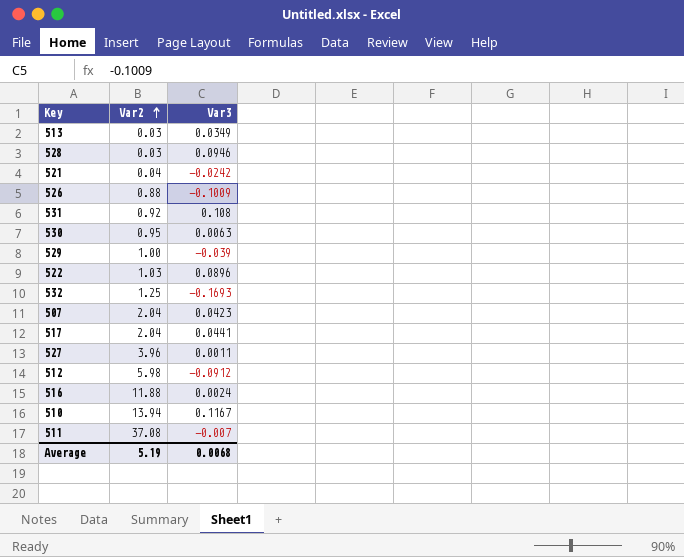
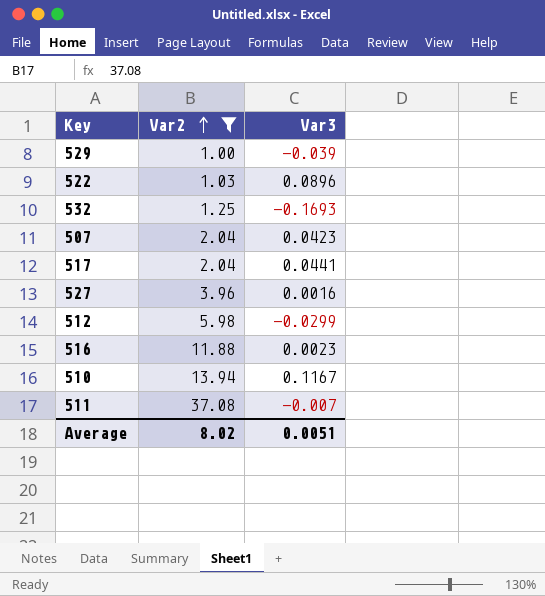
filter: none -> Var2 >= 1.00
527 | Var3: 0.0011 -> 0.0016
512 | Var3: -0.0912 -> -0.0299
516 | Var3: 0.0024 -> 0.0023
Average | Var2: 5.19 -> 8.02
Average | Var3: 0.0068 -> 0.0051

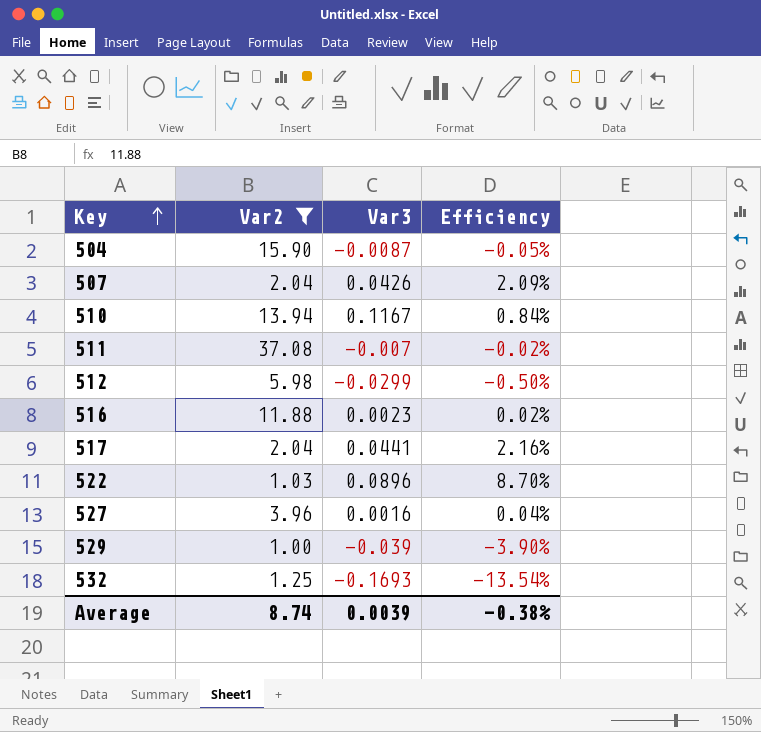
row order: Var2 ascending -> Key ascending
column Efficiency | formula: none -> [Var3] / [Var2]
row 504: none -> 15.90 | -0.0087 | -0.05%
507 | Var3: 0.0423 -> 0.0426
Average | Var2: 8.02 -> 8.74
Average | Var3: 0.0051 -> 0.0039

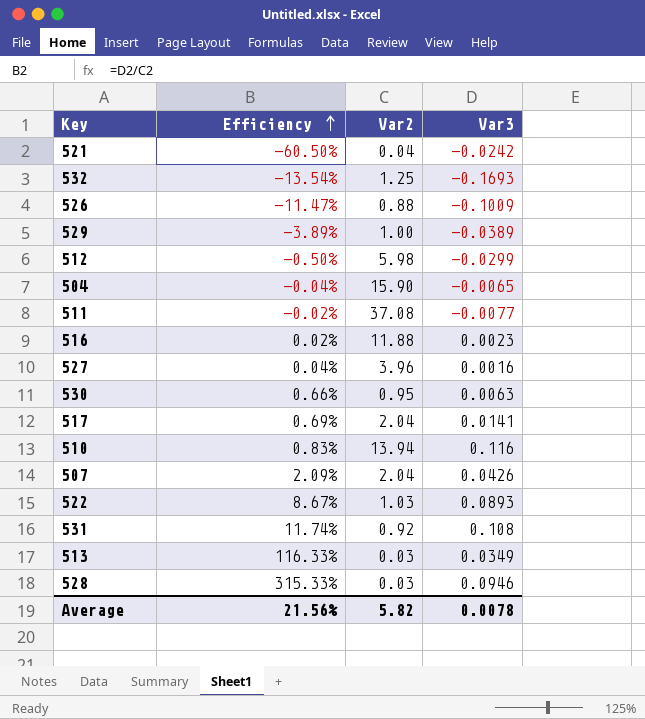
filter: Var2 >= 1.00 -> none
row order: Key ascending -> Efficiency ascending
column Efficiency | position: 4 -> 2
529 | Efficiency: -3.90% -> -3.89%
529 | Var3: -0.039 -> -0.0389
504 | Efficiency: -0.05% -> -0.04%
504 | Var3: -0.0087 -> -0.0065
511 | Var3: -0.007 -> -0.0077
517 | Efficiency: 2.16% -> 0.69%
517 | Var3: 0.0441 -> 0.0141
510 | Efficiency: 0.84% -> 0.83%
510 | Var3: 0.1167 -> 0.116
522 | Efficiency: 8.70% -> 8.67%
522 | Var3: 0.0896 -> 0.0893
Average | Efficiency: -0.38% -> 21.56%
Average | Var2: 8.74 -> 5.82
Average | Var3: 0.0039 -> 0.0078

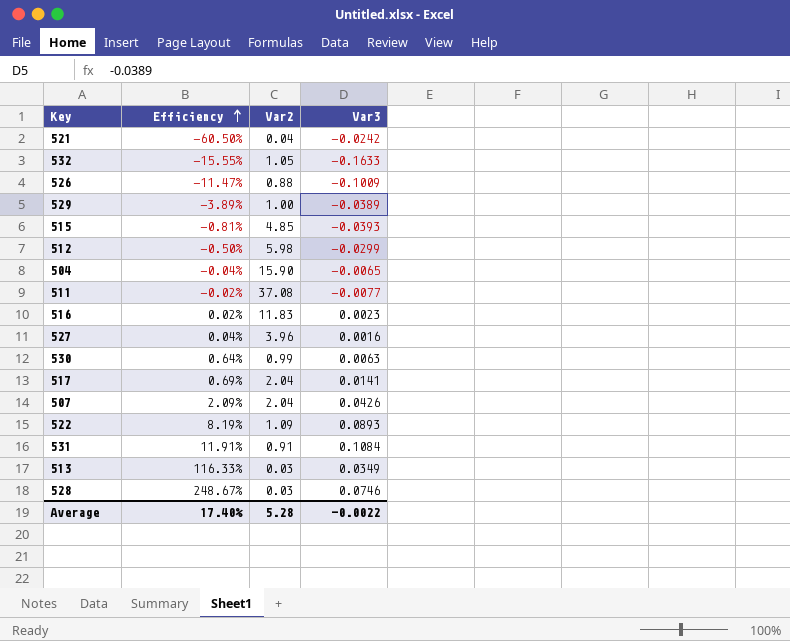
row 510: 0.83% | 13.94 | 0.116 -> none
532 | Efficiency: -13.54% -> -15.55%
532 | Var2: 1.25 -> 1.05
532 | Var3: -0.1693 -> -0.1633
row 515: none -> -0.81% | 4.85 | -0.0393
516 | Var2: 11.88 -> 11.83
530 | Efficiency: 0.66% -> 0.64%
530 | Var2: 0.95 -> 0.99
522 | Efficiency: 8.67% -> 8.19%
522 | Var2: 1.03 -> 1.09
531 | Efficiency: 11.74% -> 11.91%
531 | Var2: 0.92 -> 0.91
531 | Var3: 0.108 -> 0.1084
528 | Efficiency: 315.33% -> 248.67%
528 | Var3: 0.0946 -> 0.0746
Average | Efficiency: 21.56% -> 17.40%
Average | Var2: 5.82 -> 5.28
Average | Var3: 0.0078 -> -0.0022

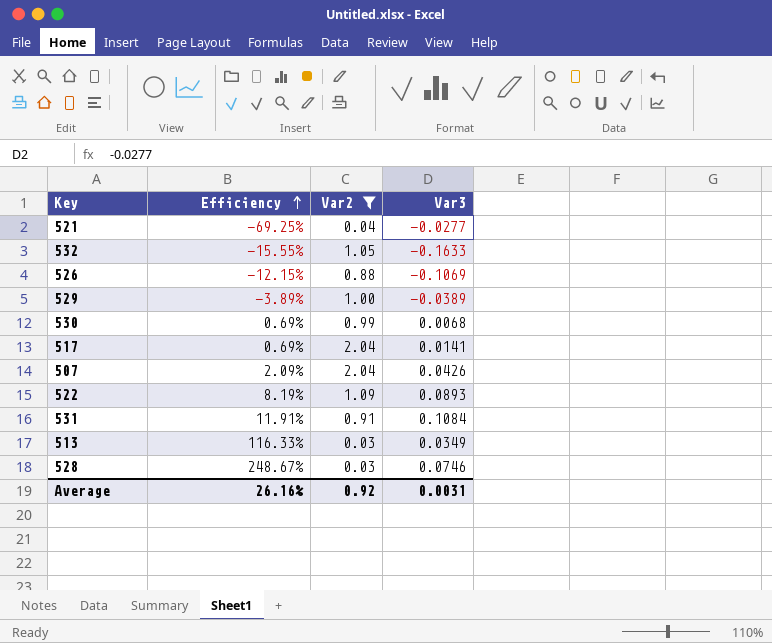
filter: none -> Var2 <= 2.04
521 | Efficiency: -60.50% -> -69.25%
521 | Var3: -0.0242 -> -0.0277
526 | Efficiency: -11.47% -> -12.15%
526 | Var3: -0.1009 -> -0.1069
530 | Efficiency: 0.64% -> 0.69%
530 | Var3: 0.0063 -> 0.0068
Average | Efficiency: 17.40% -> 26.16%
Average | Var2: 5.28 -> 0.92
Average | Var3: -0.0022 -> 0.0031

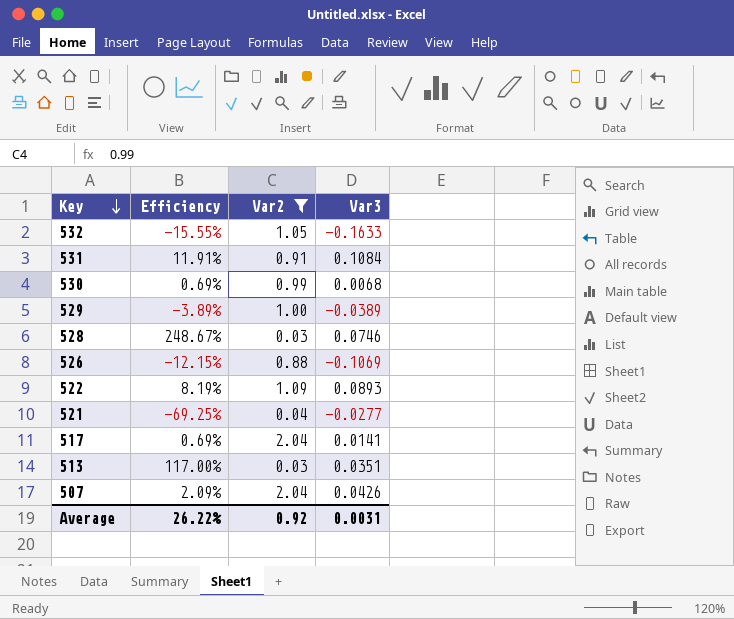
row order: Efficiency ascending -> Key descending
513 | Efficiency: 116.33% -> 117.00%
513 | Var3: 0.0349 -> 0.0351
Average | Efficiency: 26.16% -> 26.22%

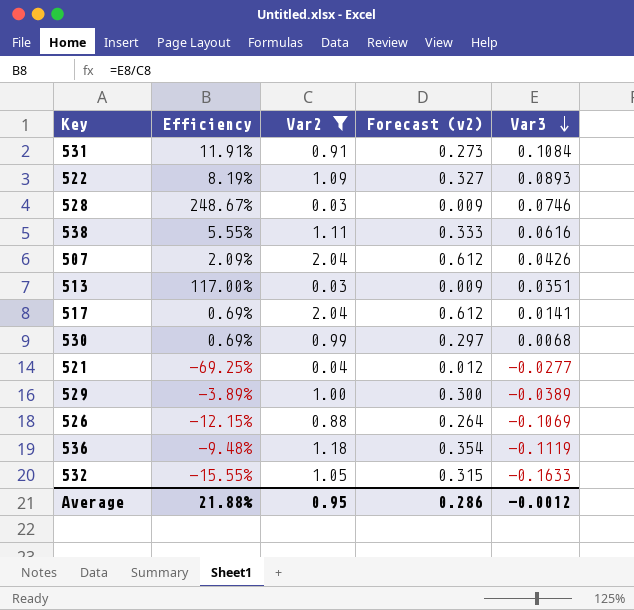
row order: Key descending -> Var3 descending
column Forecast (v2) | formula: none -> [Var2] * 0.3
row 538: none -> 5.55% | 1.11 | 0.333 | 0.0616
row 536: none -> -9.48% | 1.18 | 0.354 | -0.1119
Average | Efficiency: 26.22% -> 21.88%
Average | Var2: 0.92 -> 0.95
Average | Var3: 0.0031 -> -0.0012

